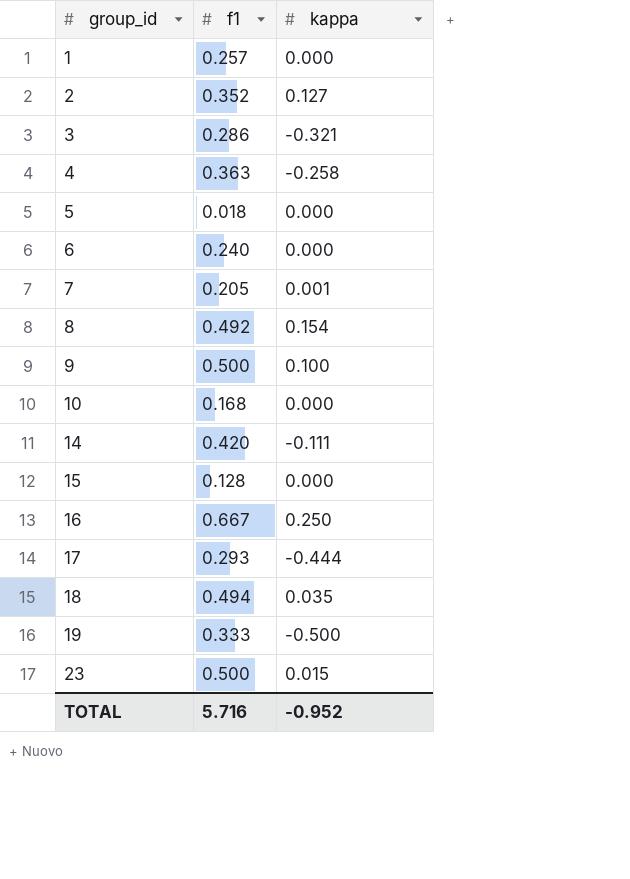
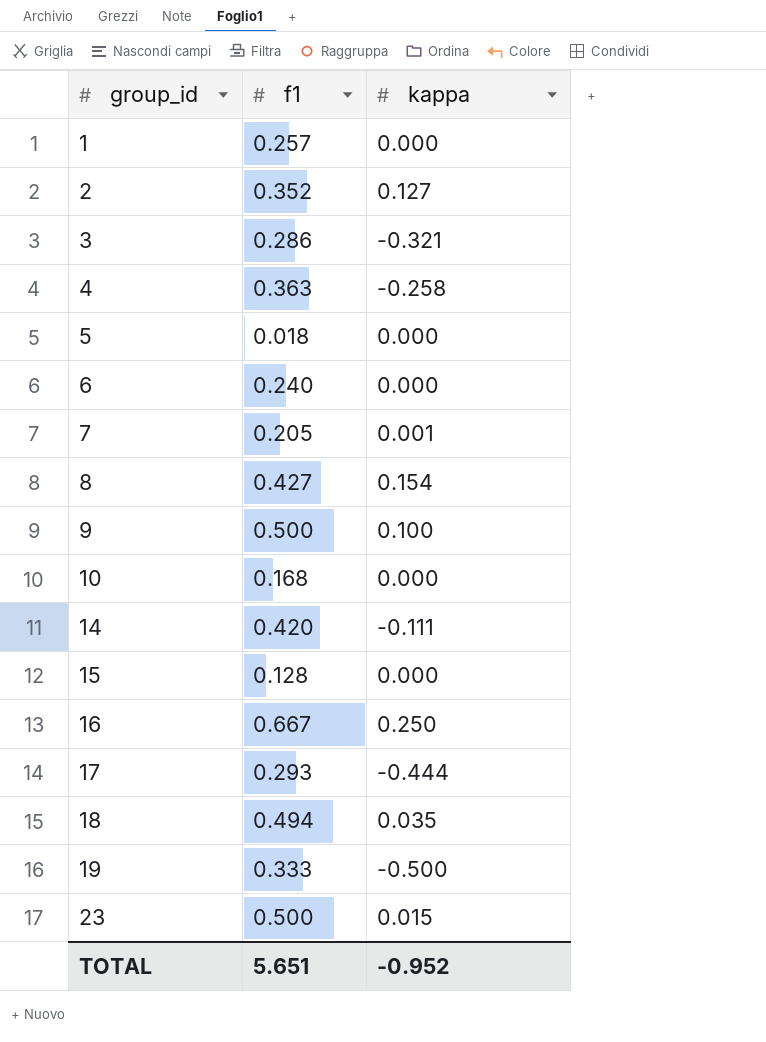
8 | f1: 0.492 -> 0.427
TOTAL | f1: 5.716 -> 5.651

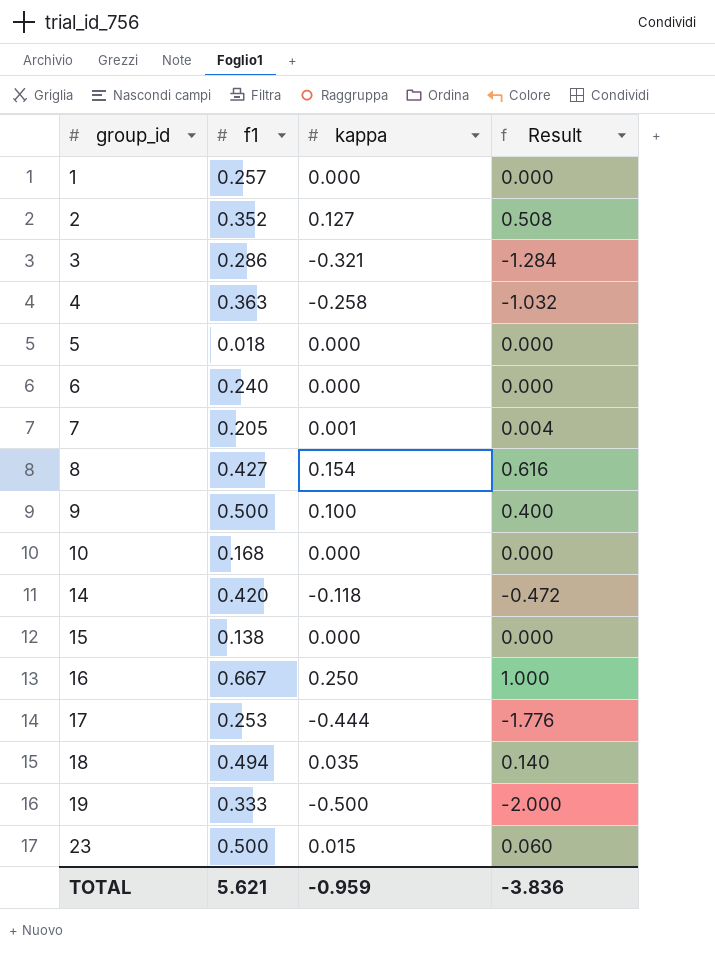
column Result | formula: none -> [kappa] * 4
14 | kappa: -0.111 -> -0.118
15 | f1: 0.128 -> 0.138
17 | f1: 0.293 -> 0.253
TOTAL | f1: 5.651 -> 5.621
TOTAL | kappa: -0.952 -> -0.959

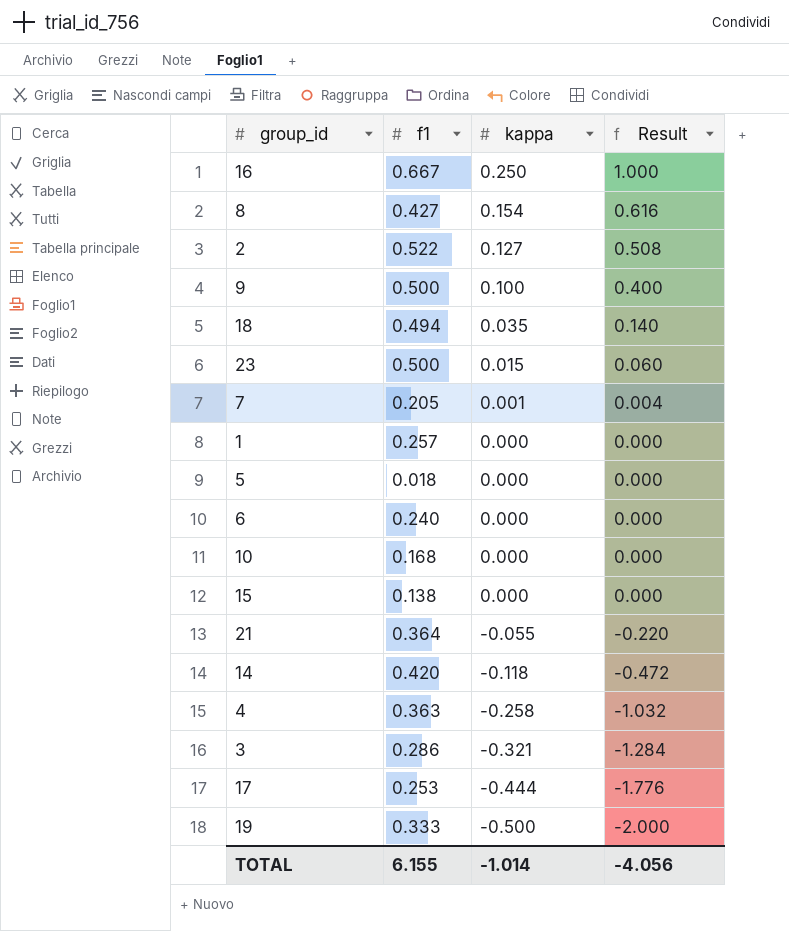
row order: group_id ascending -> kappa descending
2 | f1: 0.352 -> 0.522
row 21: none -> 0.364 | -0.055 | -0.220
TOTAL | f1: 5.621 -> 6.155
TOTAL | kappa: -0.959 -> -1.014
TOTAL | Result: -3.836 -> -4.056

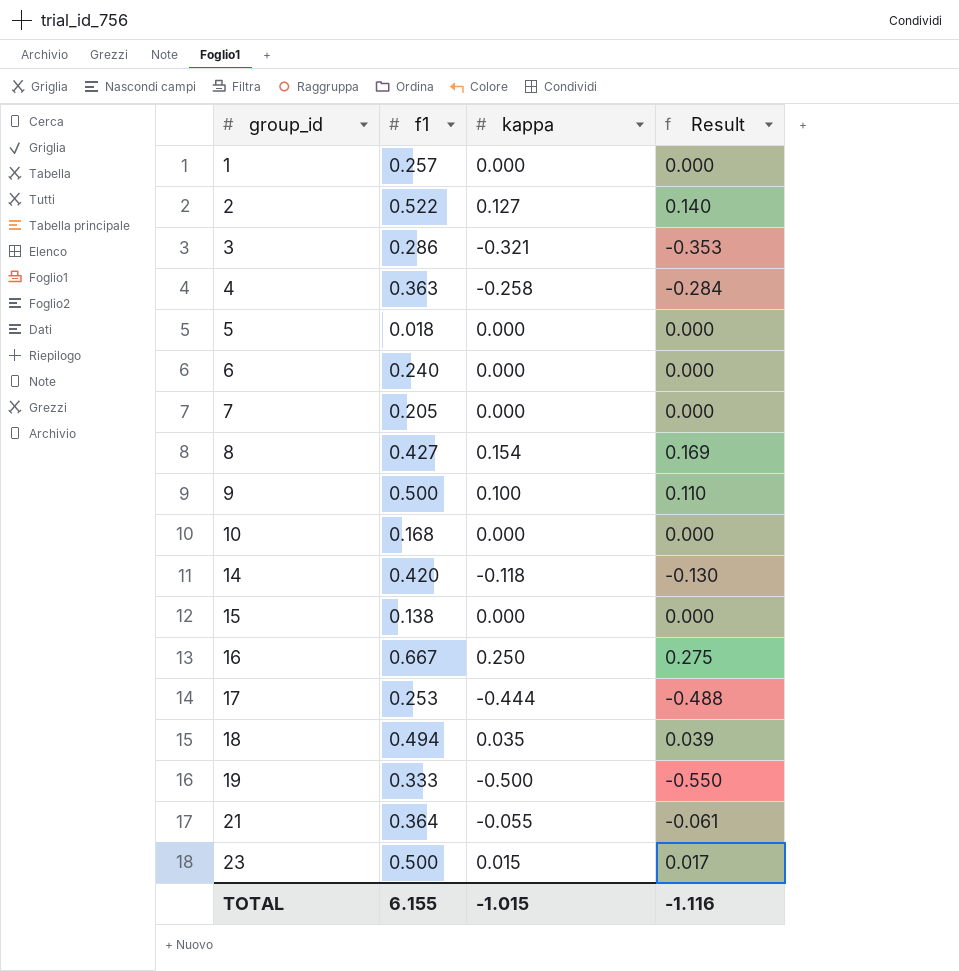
row order: kappa descending -> group_id ascending
column Result | formula: [kappa] * 4 -> [kappa] * 1.1
7 | kappa: 0.001 -> 0.000
TOTAL | kappa: -1.014 -> -1.015
TOTAL | Result: -4.056 -> -1.116

